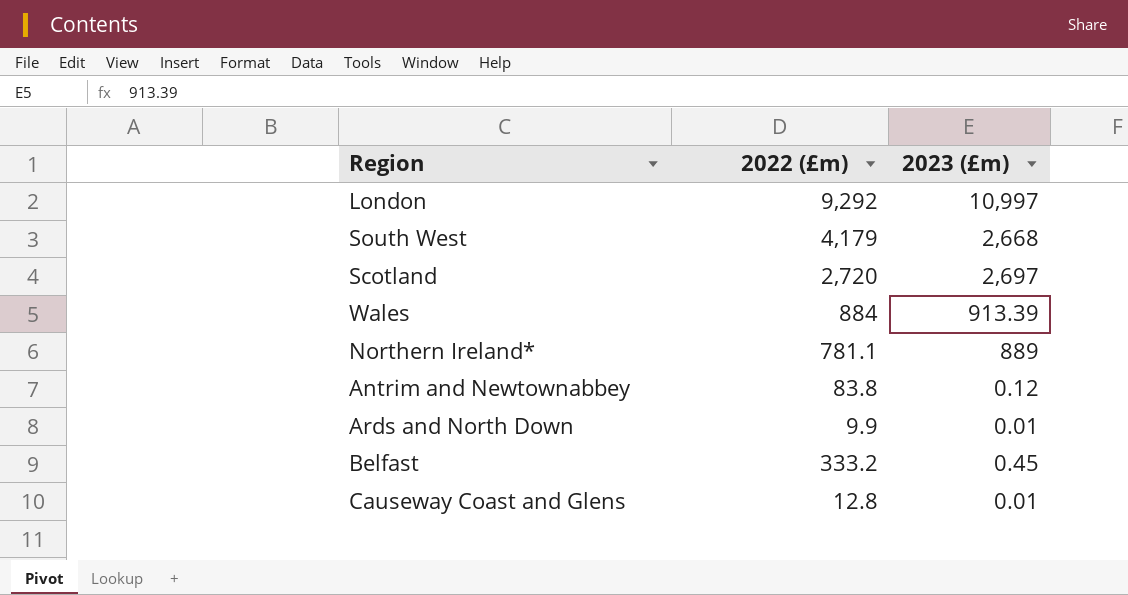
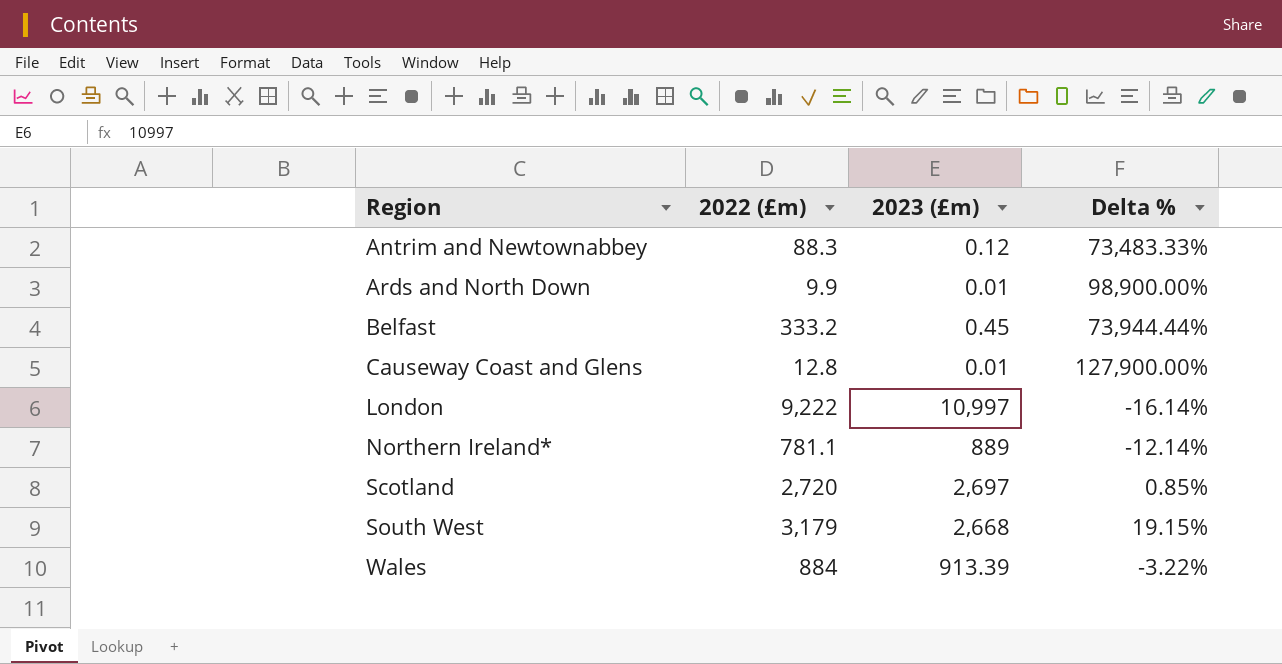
row order: none -> Region ascending
column Delta % | formula: none -> ([2022 (£m)] - [2023 (£m)]) / [2023 (£m)]
Antrim and Newtownabbey | 2022 (£m): 83.8 -> 88.3
London | 2022 (£m): 9,292 -> 9,222
South West | 2022 (£m): 4,179 -> 3,179

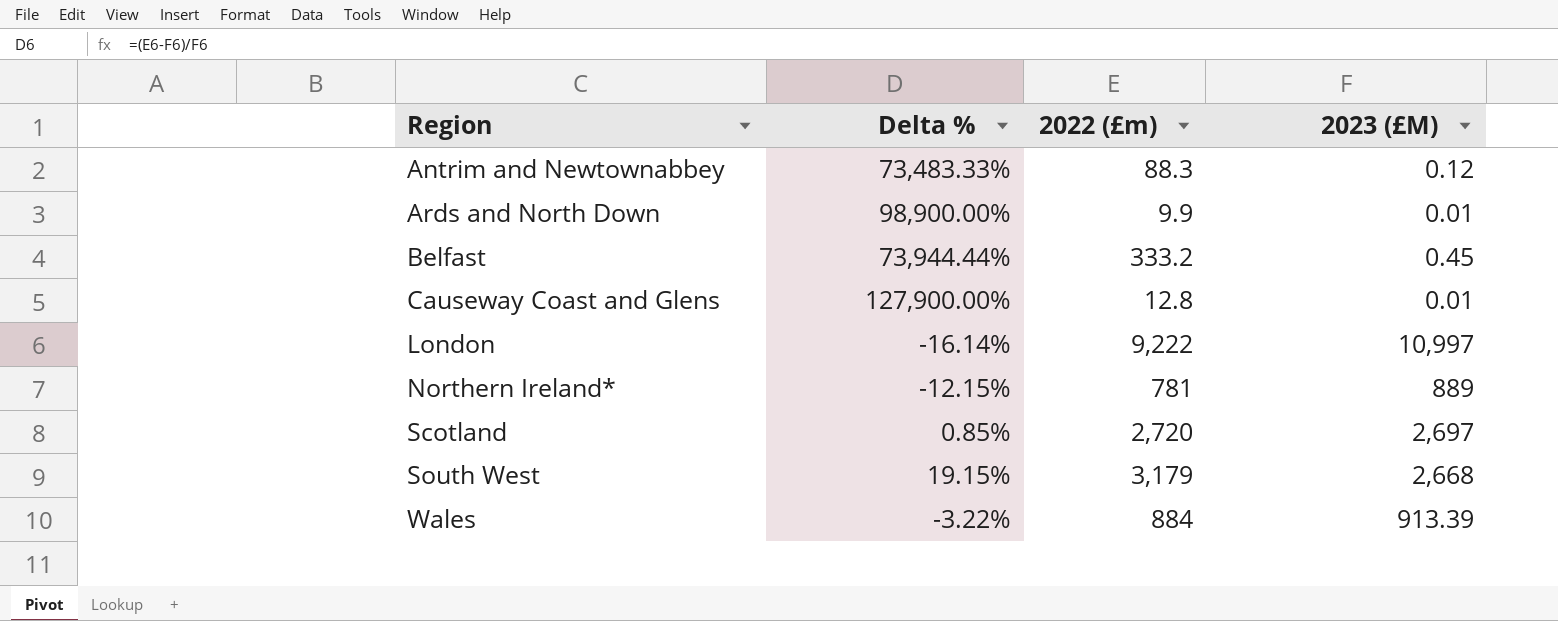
column Delta % | position: 4 -> 2
column name: 2023 (£m) -> 2023 (£M)
Northern Ireland* | Delta %: -12.14% -> -12.15%
Northern Ireland* | 2022 (£m): 781.1 -> 781

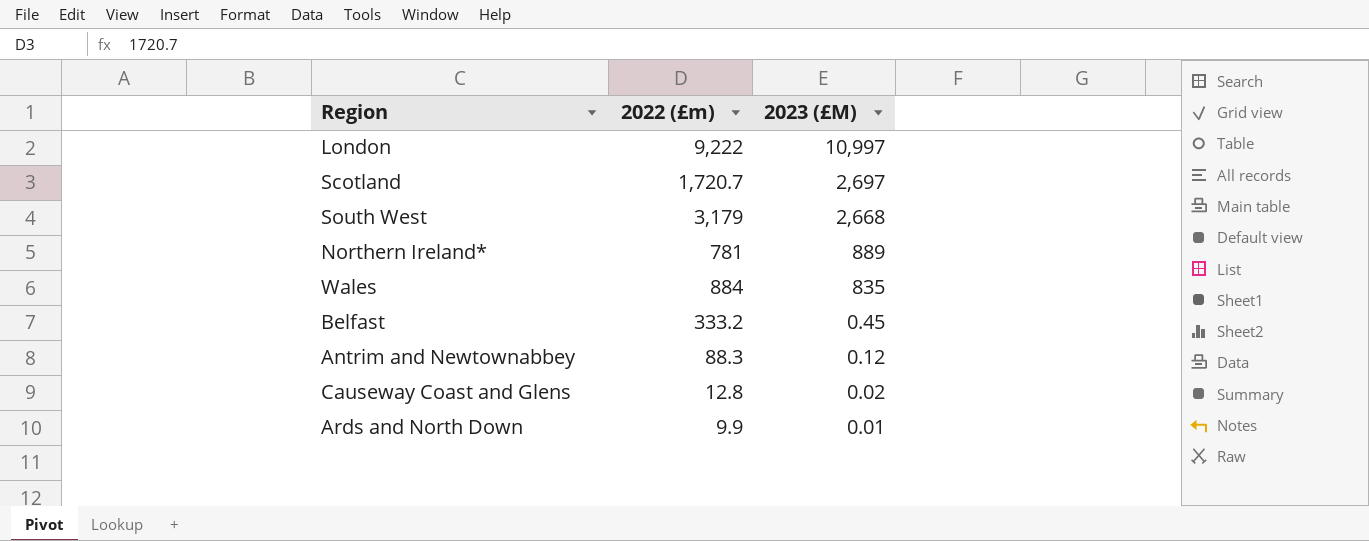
row order: Region ascending -> 2023 (£M) descending
column Delta % | formula: ([2022 (£m)] - [2023 (£M)]) / [2023 (£M)] -> none
Scotland | 2022 (£m): 2,720 -> 1,720.7
Wales | 2023 (£M): 913.39 -> 835
Causeway Coast and Glens | 2023 (£M): 0.01 -> 0.02

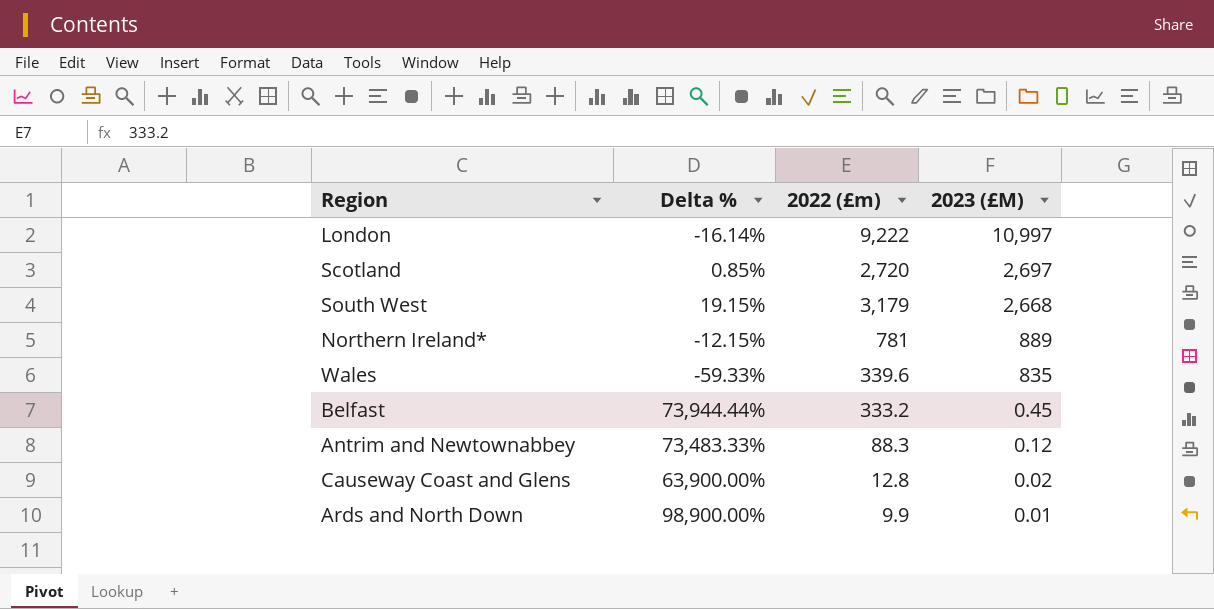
column Delta % | formula: none -> ([2022 (£m)] - [2023 (£M)]) / [2023 (£M)]
Scotland | 2022 (£m): 1,720.7 -> 2,720
Wales | 2022 (£m): 884 -> 339.6

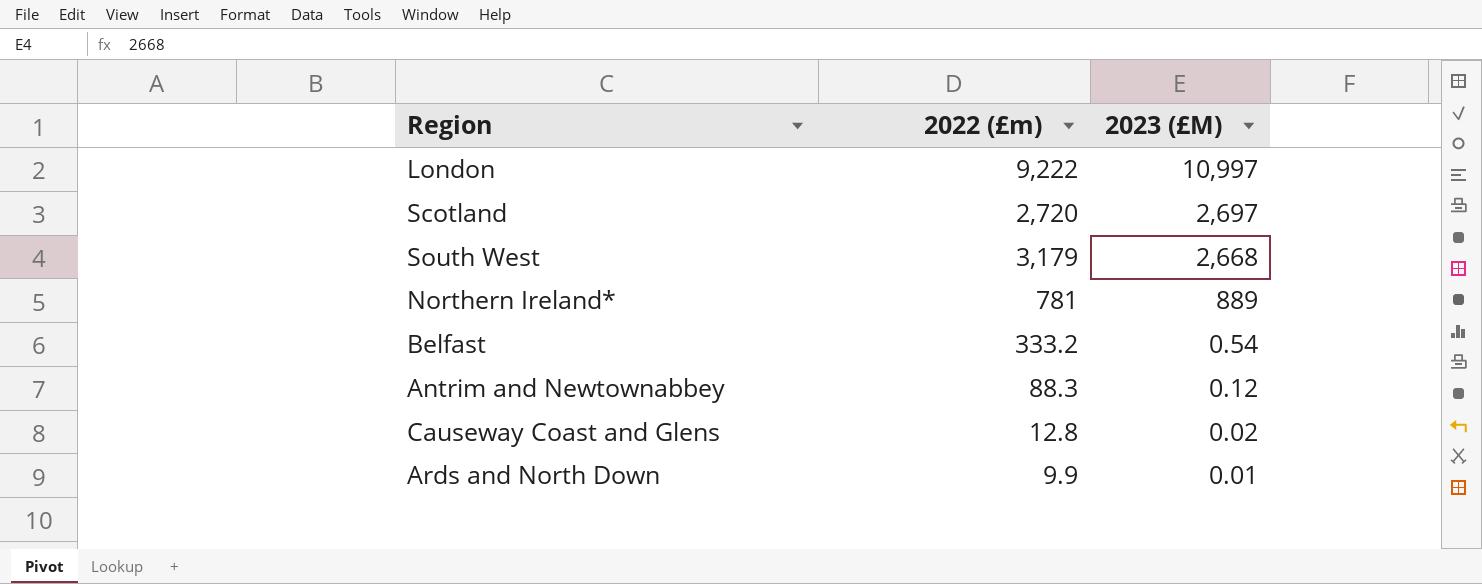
column Delta % | formula: ([2022 (£m)] - [2023 (£M)]) / [2023 (£M)] -> none
row Wales: -59.33% | 339.6 | 835 -> none
Belfast | 2023 (£M): 0.45 -> 0.54

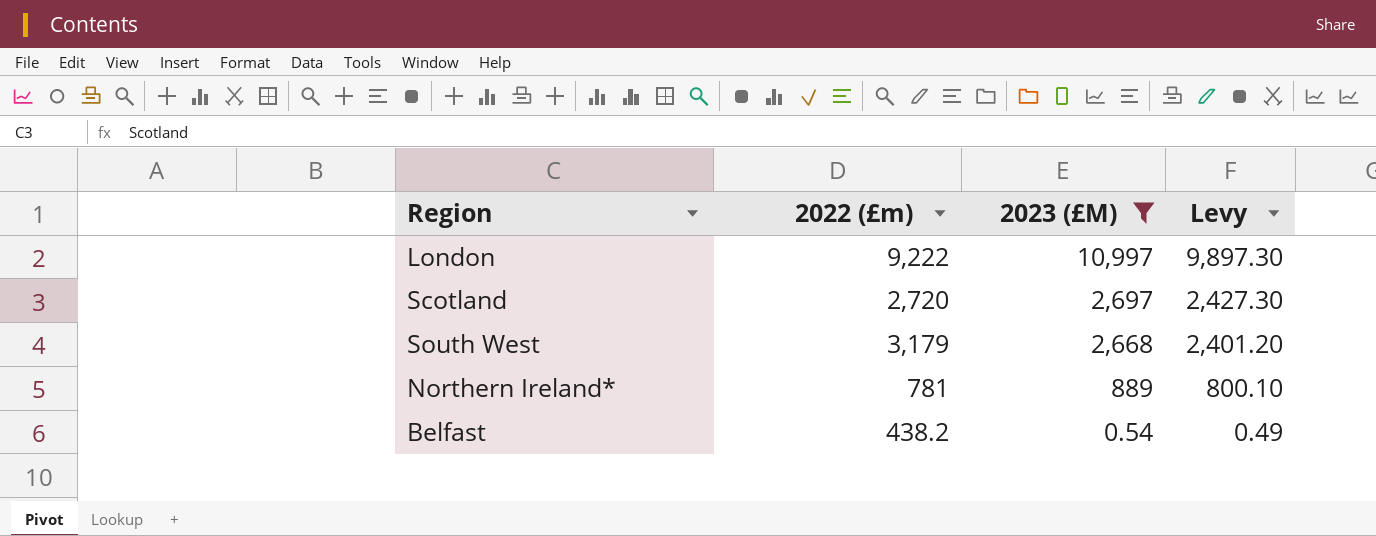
filter: none -> 2023 (£M) >= 0.54
column Levy | formula: none -> [2023 (£M)] * 0.9
Belfast | 2022 (£m): 333.2 -> 438.2

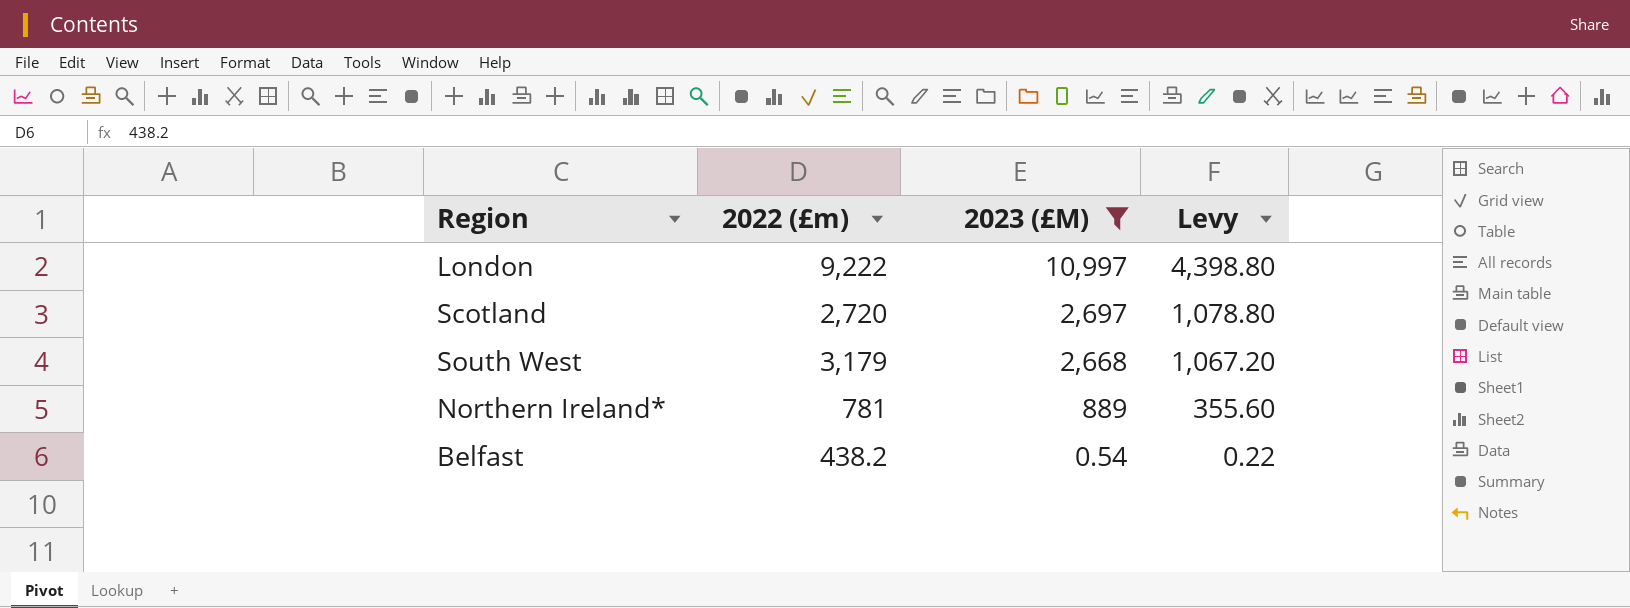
column Levy | formula: [2023 (£M)] * 0.9 -> [2023 (£M)] * 0.4

